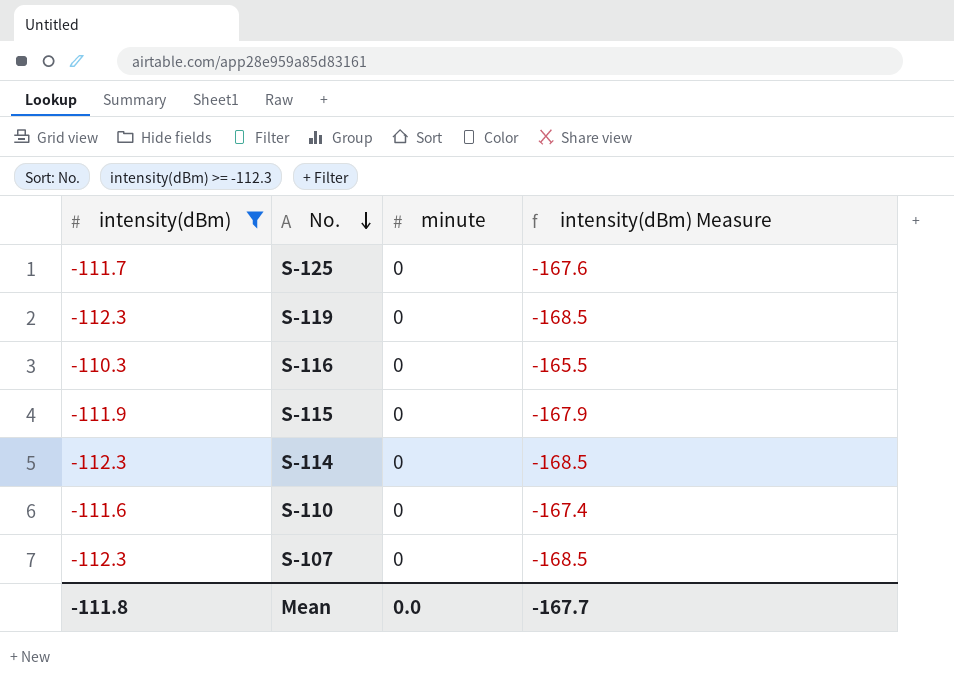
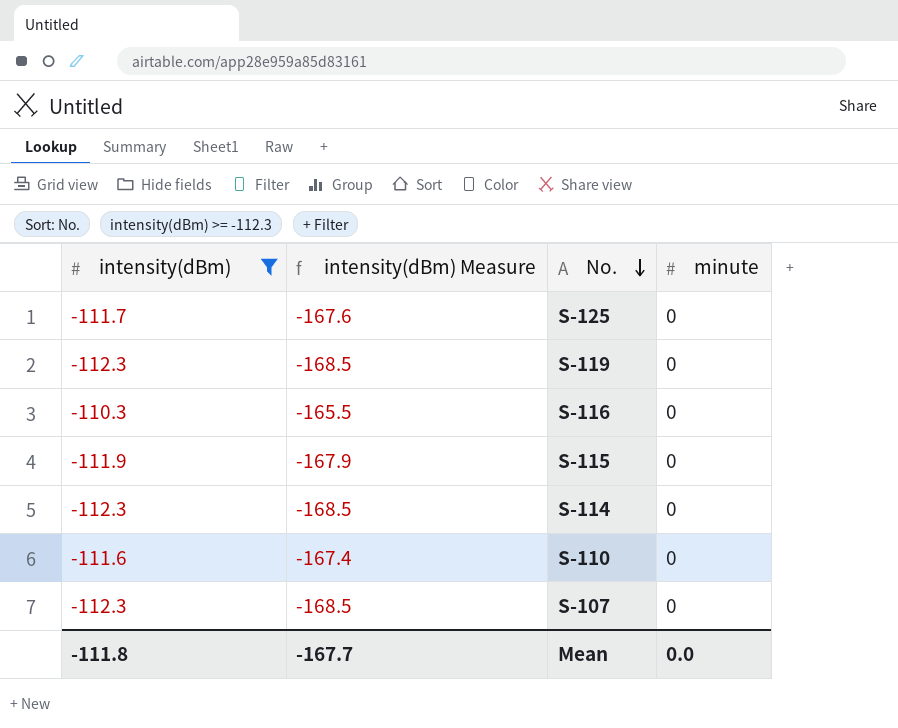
column intensity(dBm) Measure | position: 4 -> 2

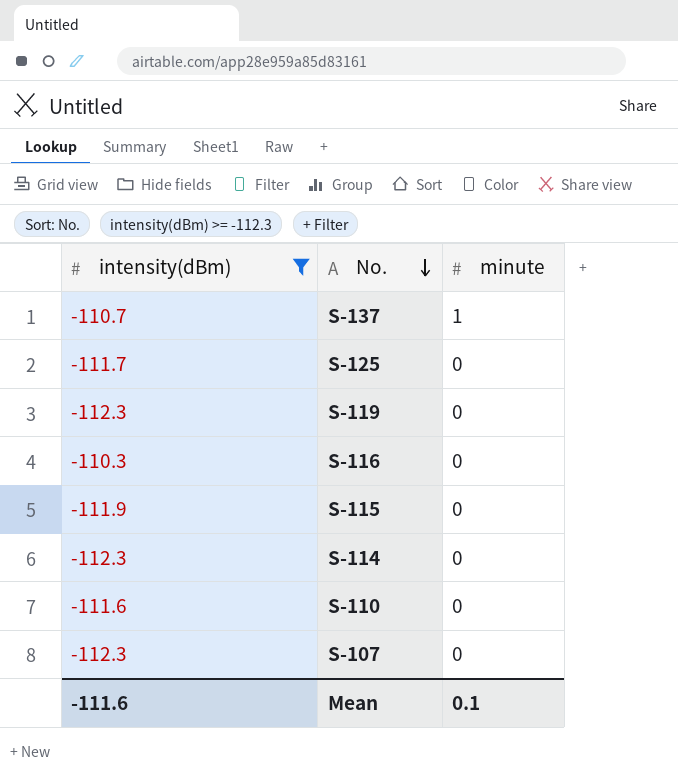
column intensity(dBm) Measure | formula: [intensity(dBm)] * 1.5 -> none
row S-137: none -> -110.7 | 1
Mean | intensity(dBm): -111.8 -> -111.6
Mean | minute: 0.0 -> 0.1

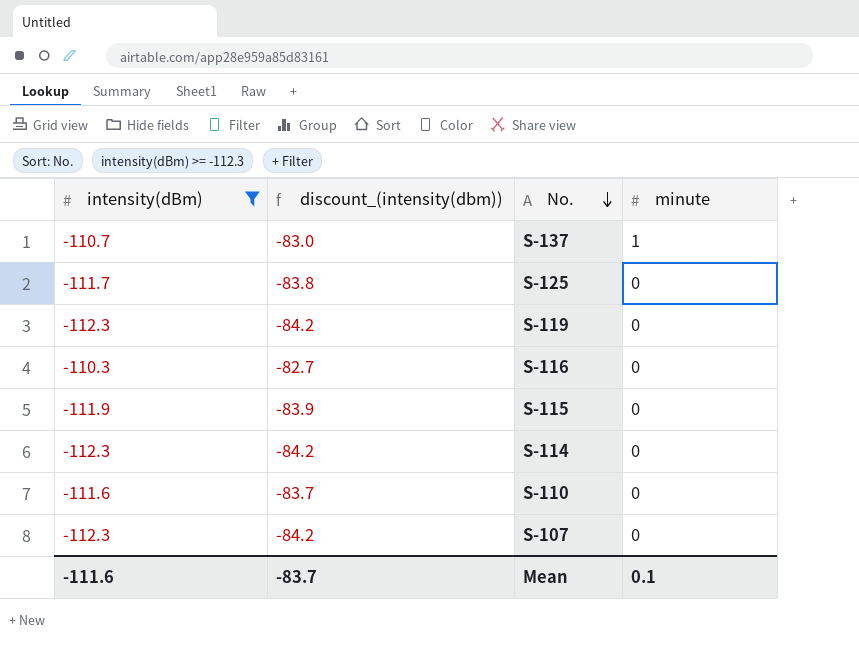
column discount_(intensity(dbm)) | formula: none -> [intensity(dBm)] * 0.75

